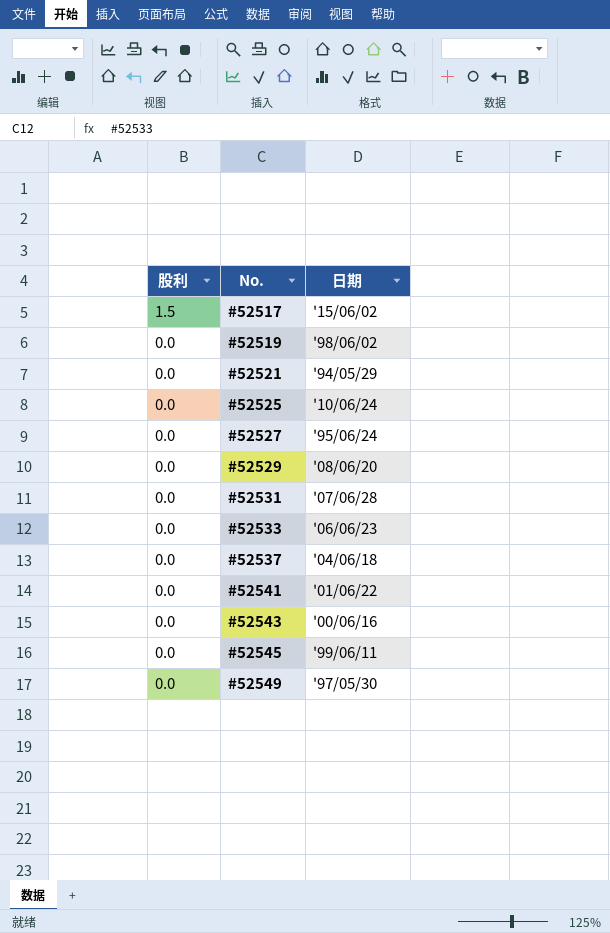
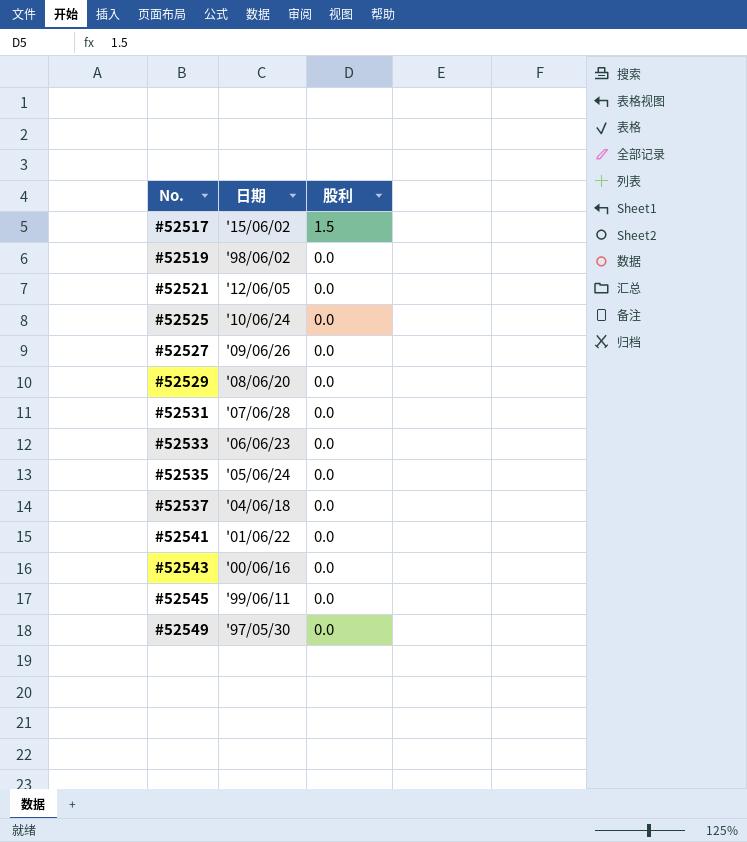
column 股利 | position: 1 -> 3
#52521 | 日期: '94/05/29 -> '12/06/05
#52527 | 日期: '95/06/24 -> '09/06/26
row #52535: none -> '05/06/24 | 0.0

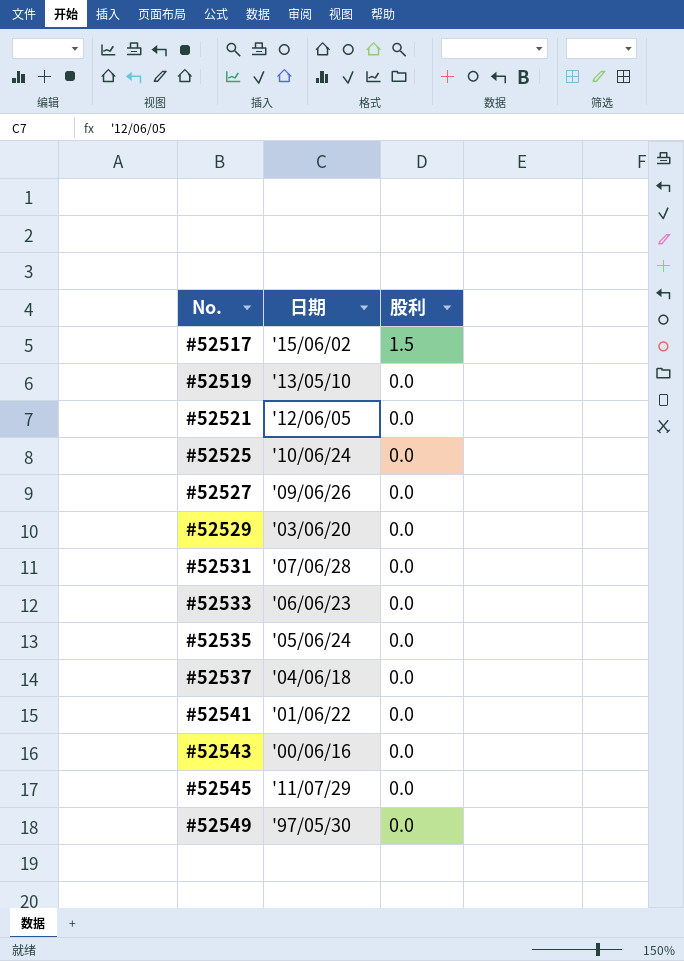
#52519 | 日期: '98/06/02 -> '13/05/10
#52529 | 日期: '08/06/20 -> '03/06/20
#52545 | 日期: '99/06/11 -> '11/07/29

